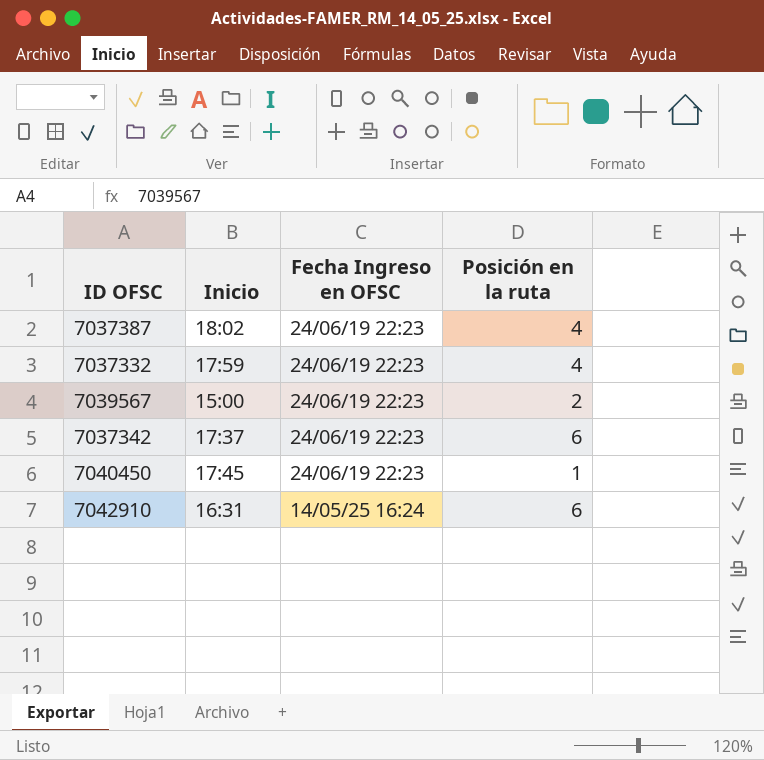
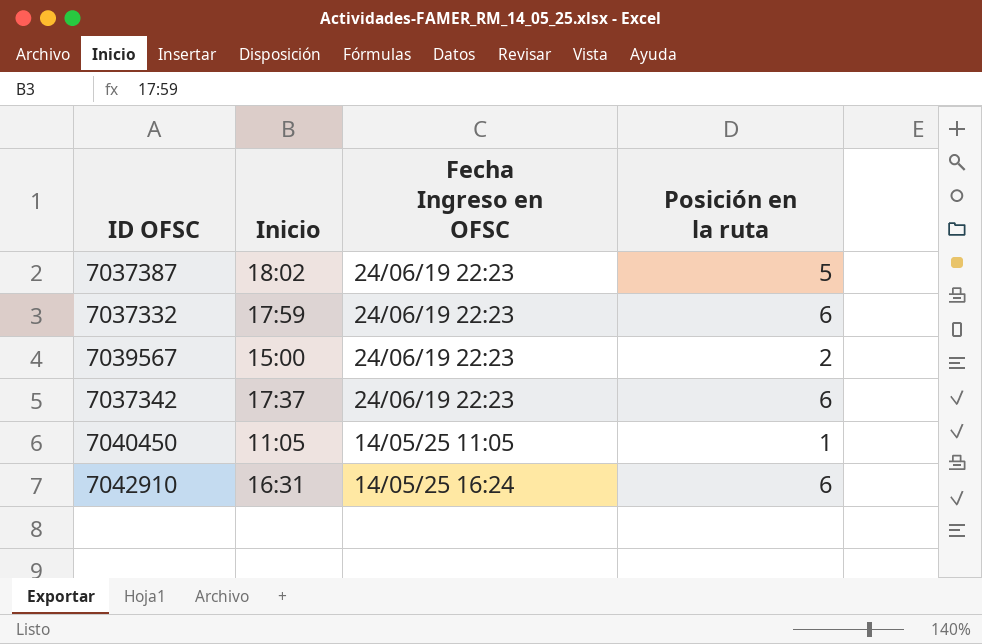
7037387 | Posición en la ruta: 4 -> 5
7037332 | Posición en la ruta: 4 -> 6
7040450 | Inicio: 17:45 -> 11:05
7040450 | Fecha Ingreso en OFSC: 24/06/19 22:23 -> 14/05/25 11:05

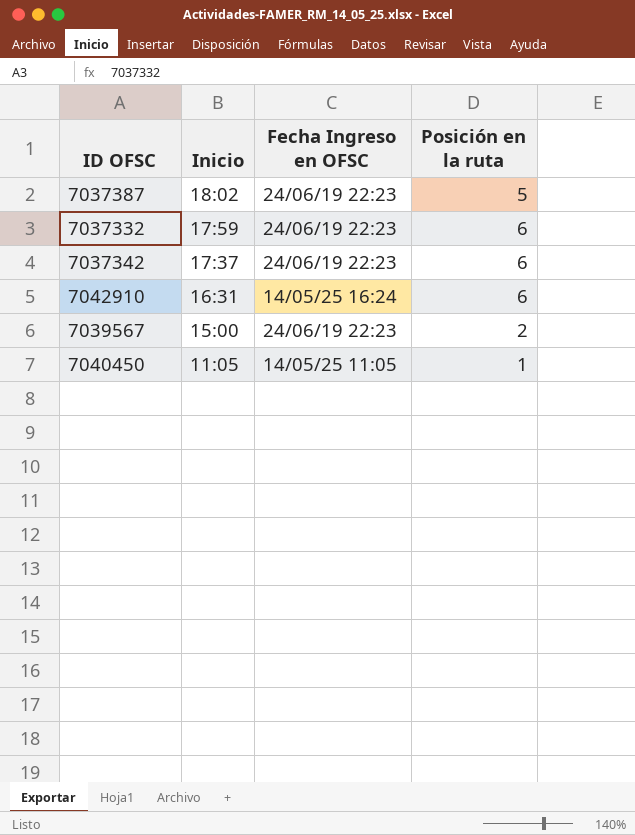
row order: Fecha Ingreso en OFSC ascending -> Inicio descending

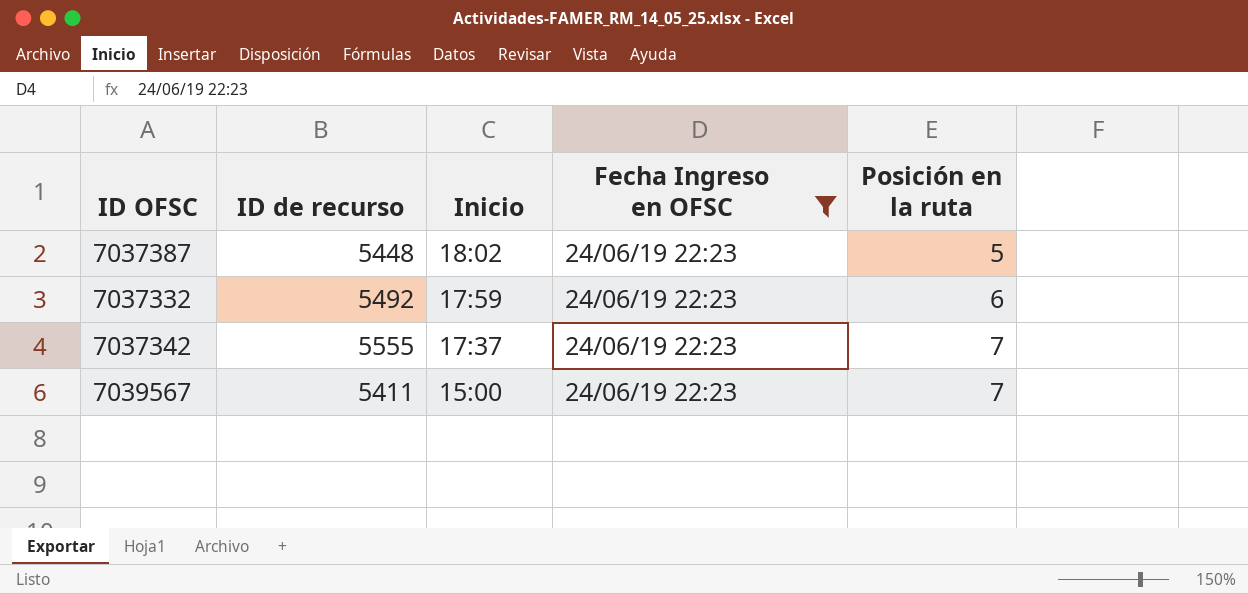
filter: none -> Fecha Ingreso en OFSC = 24/06/19 22:23
column ID de recurso | position: none -> 2
7037342 | Posición en la ruta: 6 -> 7
7039567 | Posición en la ruta: 2 -> 7

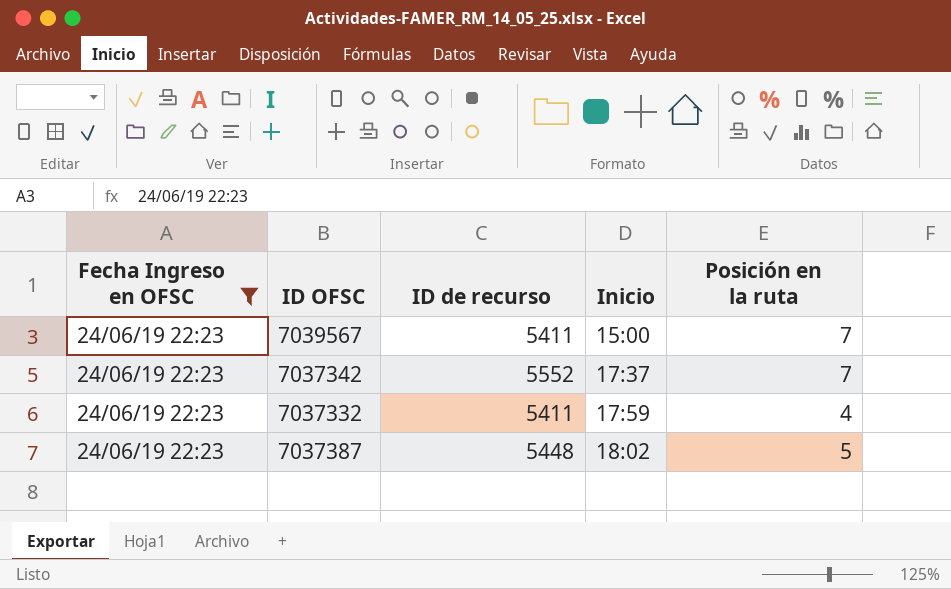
row order: Inicio descending -> Inicio ascending
column Fecha Ingreso en OFSC | position: 4 -> 1
7037342 | ID de recurso: 5555 -> 5552
7037332 | ID de recurso: 5492 -> 5411
7037332 | Posición en la ruta: 6 -> 4

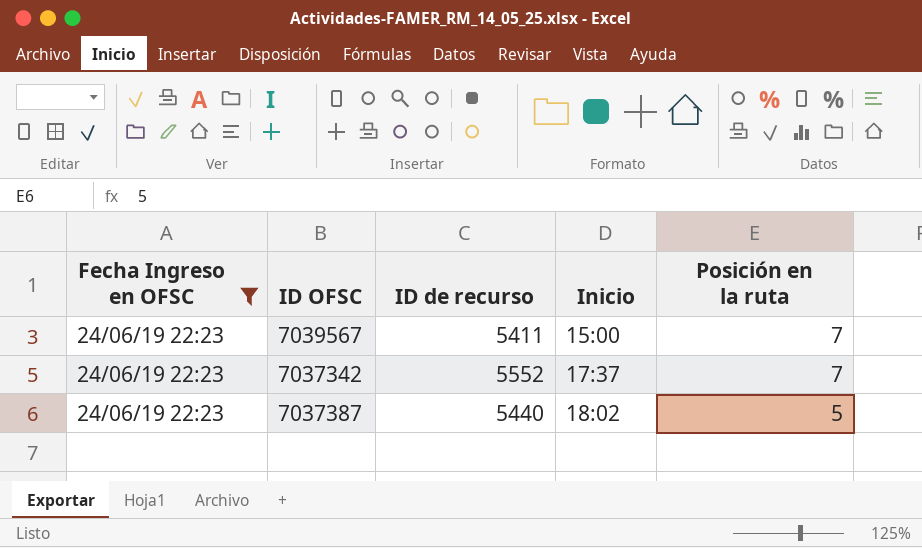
row 7037332: 24/06/19 22:23 | 5411 | 17:59 | 4 -> none
7037387 | ID de recurso: 5448 -> 5440

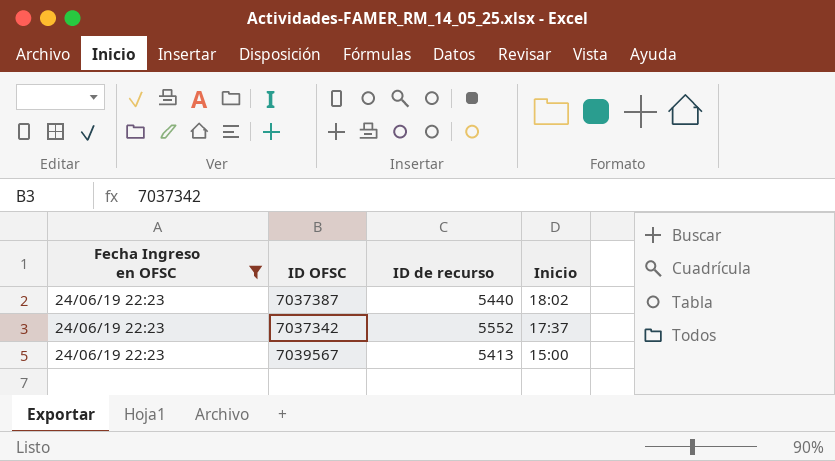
row order: Inicio ascending -> Inicio descending
column Posición en la ruta | position: 5 -> none
7039567 | ID de recurso: 5411 -> 5413

